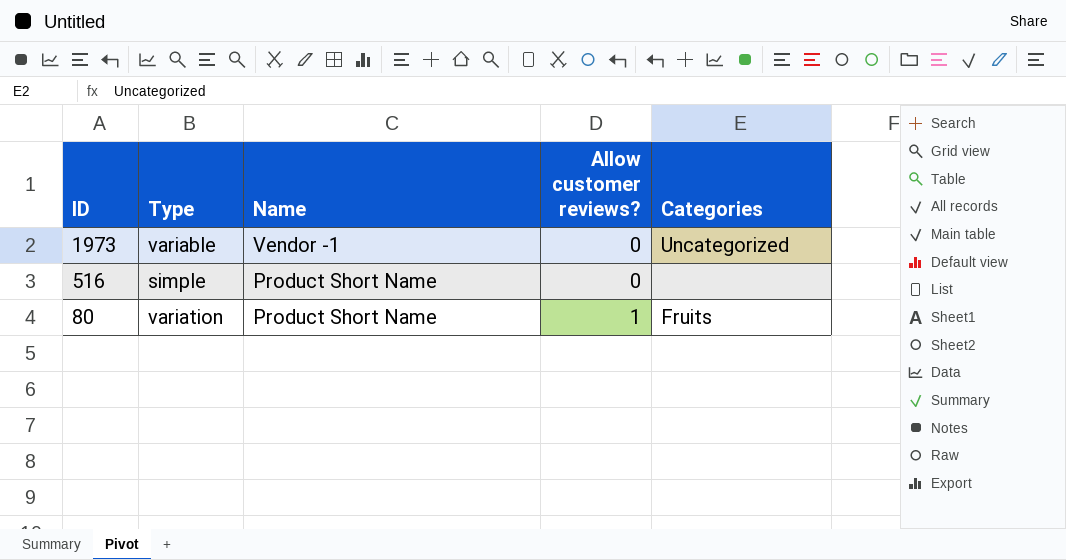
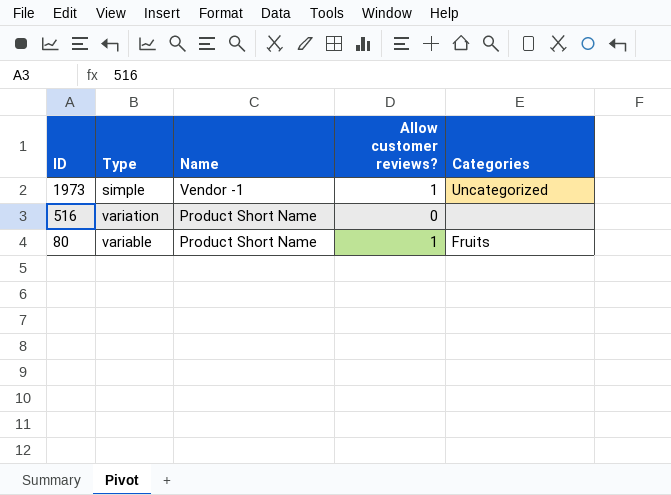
1973 | Type: variable -> simple
1973 | Allow customer reviews?: 0 -> 1
516 | Type: simple -> variation
80 | Type: variation -> variable

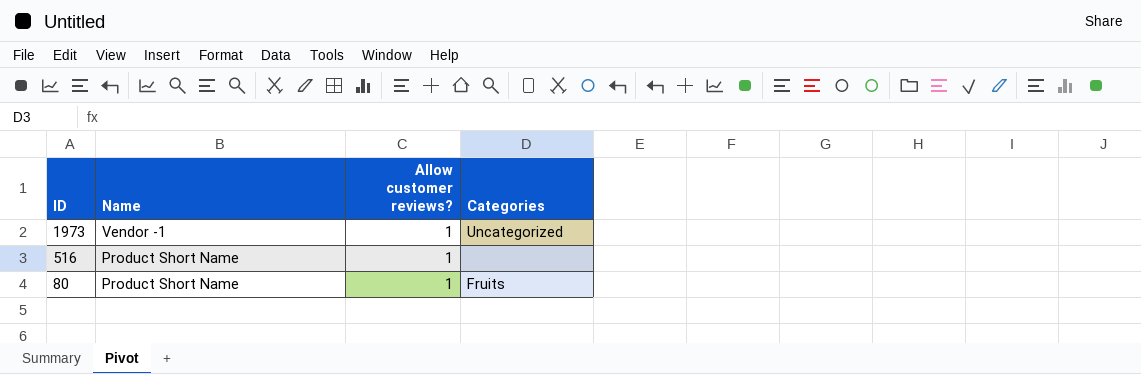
column Type | position: 2 -> none
516 | Allow customer reviews?: 0 -> 1

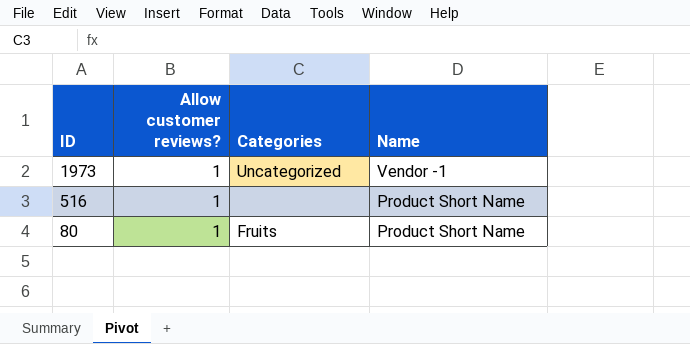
column Name | position: 2 -> 4

